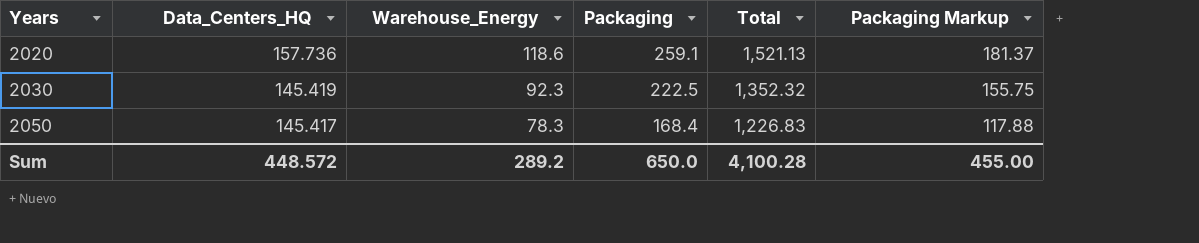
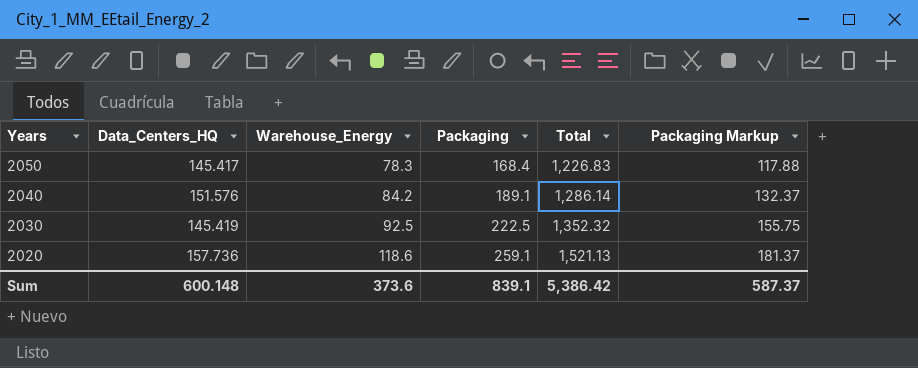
row order: Years ascending -> Years descending
row 2040: none -> 151.576 | 84.2 | 189.1 | 1,286.14 | 132.37
2030 | Warehouse_Energy: 92.3 -> 92.5
Sum | Data_Centers_HQ: 448.572 -> 600.148
Sum | Warehouse_Energy: 289.2 -> 373.6
Sum | Packaging: 650.0 -> 839.1
Sum | Total: 4,100.28 -> 5,386.42
Sum | Packaging Markup: 455.00 -> 587.37

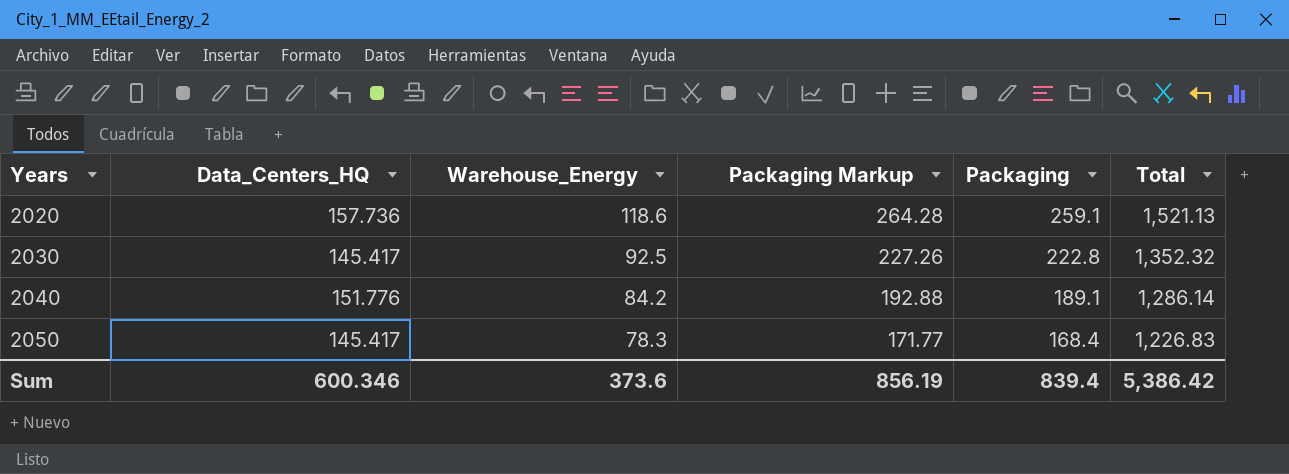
row order: Years descending -> Years ascending
column Packaging Markup | formula: [Packaging] * 0.7 -> [Packaging] * 1.02
column Packaging Markup | position: 6 -> 4
2030 | Data_Centers_HQ: 145.419 -> 145.417
2030 | Packaging: 222.5 -> 222.8
2040 | Data_Centers_HQ: 151.576 -> 151.776
Sum | Data_Centers_HQ: 600.148 -> 600.346
Sum | Packaging Markup: 587.37 -> 856.19
Sum | Packaging: 839.1 -> 839.4

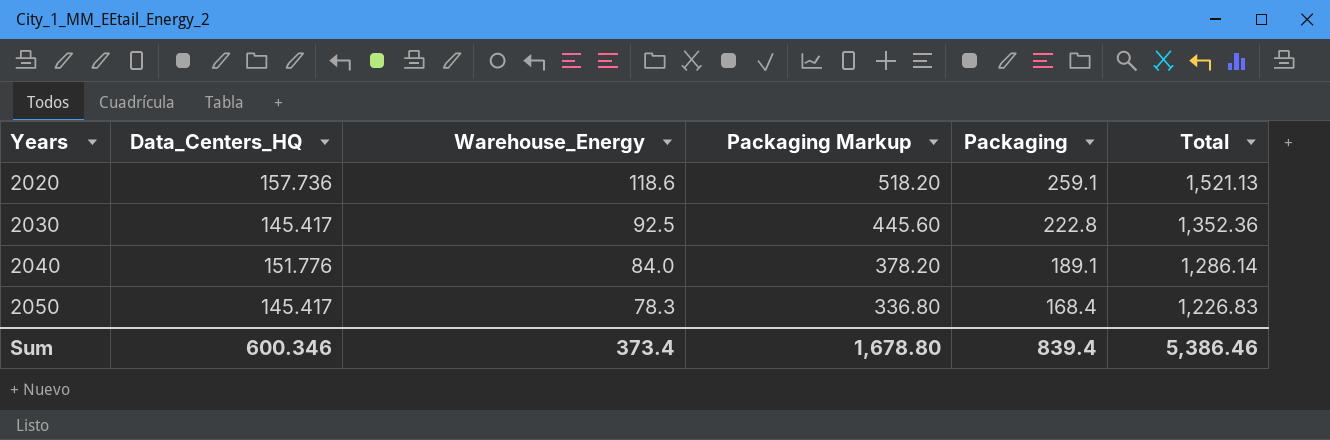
column Packaging Markup | formula: [Packaging] * 1.02 -> [Packaging] * 2
2030 | Total: 1,352.32 -> 1,352.36
2040 | Warehouse_Energy: 84.2 -> 84.0
Sum | Warehouse_Energy: 373.6 -> 373.4
Sum | Packaging Markup: 856.19 -> 1,678.80
Sum | Total: 5,386.42 -> 5,386.46

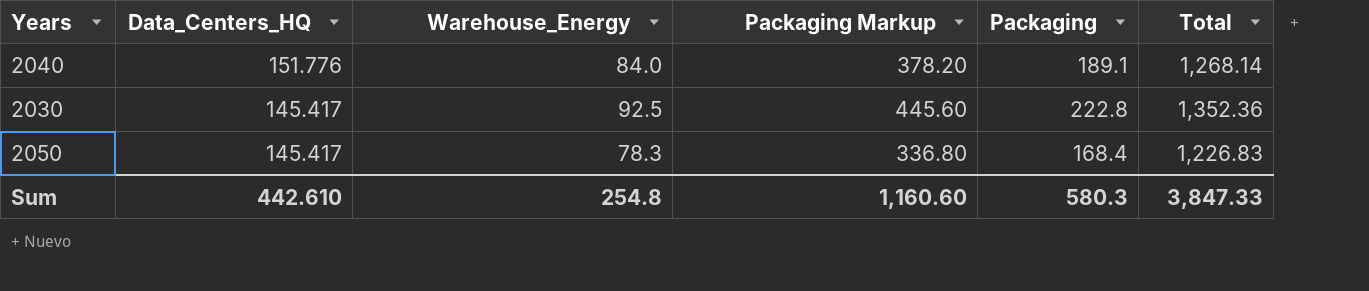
row order: Years ascending -> Data_Centers_HQ descending
row 2020: 157.736 | 118.6 | 518.20 | 259.1 | 1,521.13 -> none
2040 | Total: 1,286.14 -> 1,268.14
Sum | Data_Centers_HQ: 600.346 -> 442.610
Sum | Warehouse_Energy: 373.4 -> 254.8
Sum | Packaging Markup: 1,678.80 -> 1,160.60
Sum | Packaging: 839.4 -> 580.3
Sum | Total: 5,386.46 -> 3,847.33

